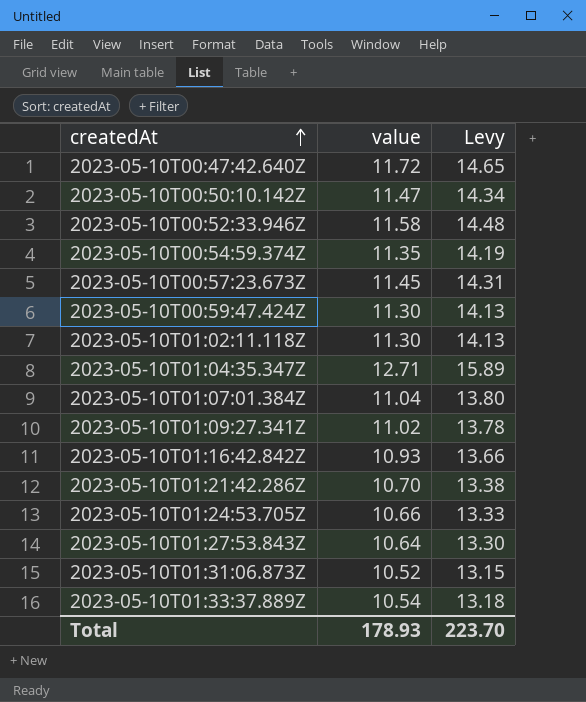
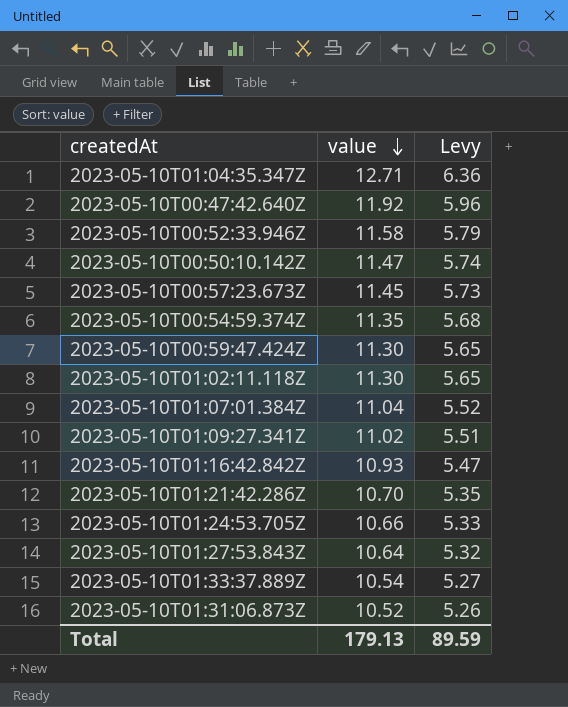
row order: createdAt ascending -> value descending
column Levy | formula: [value] * 1.25 -> [value] * 0.5
2023-05-10T00:47:42.640Z | value: 11.72 -> 11.92
Total | value: 178.93 -> 179.13
Total | Levy: 223.70 -> 89.59

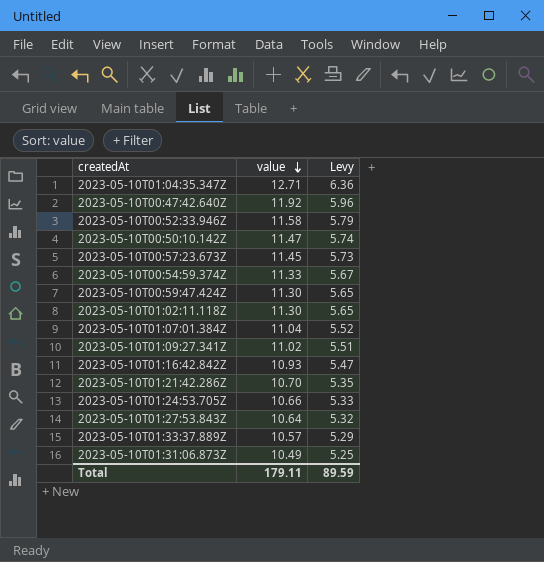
2023-05-10T00:54:59.374Z | value: 11.35 -> 11.33
2023-05-10T00:54:59.374Z | Levy: 5.68 -> 5.67
2023-05-10T01:33:37.889Z | value: 10.54 -> 10.57
2023-05-10T01:33:37.889Z | Levy: 5.27 -> 5.29
2023-05-10T01:31:06.873Z | value: 10.52 -> 10.49
2023-05-10T01:31:06.873Z | Levy: 5.26 -> 5.25
Total | value: 179.13 -> 179.11

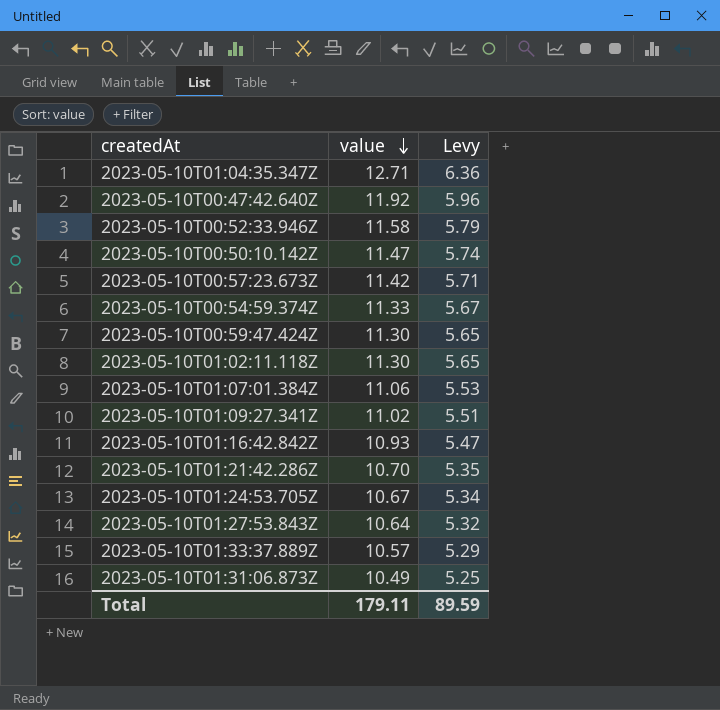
2023-05-10T00:57:23.673Z | value: 11.45 -> 11.42
2023-05-10T00:57:23.673Z | Levy: 5.73 -> 5.71
2023-05-10T01:07:01.384Z | value: 11.04 -> 11.06
2023-05-10T01:07:01.384Z | Levy: 5.52 -> 5.53
2023-05-10T01:24:53.705Z | value: 10.66 -> 10.67
2023-05-10T01:24:53.705Z | Levy: 5.33 -> 5.34

